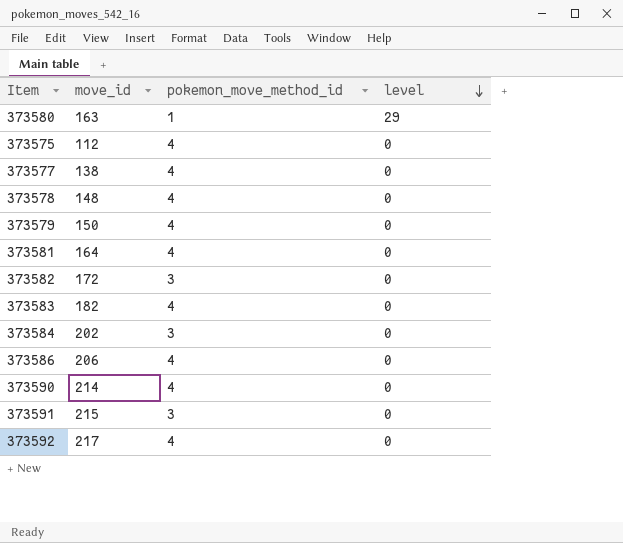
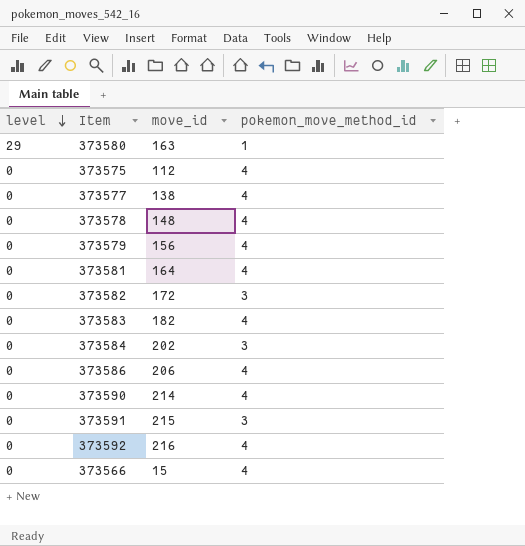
column level | position: 4 -> 1
373579 | move_id: 150 -> 156
373592 | move_id: 217 -> 216
row 373566: none -> 0 | 15 | 4

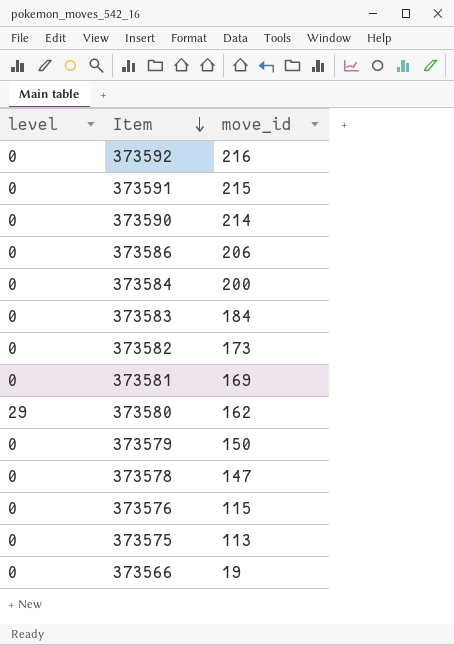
row order: level descending -> Item descending
column pokemon_move_method_id | position: 4 -> none
row 373577: 0 | 138 | 4 -> none
373584 | move_id: 202 -> 200
373583 | move_id: 182 -> 184
373582 | move_id: 172 -> 173
373581 | move_id: 164 -> 169
373580 | move_id: 163 -> 162
373579 | move_id: 156 -> 150
373578 | move_id: 148 -> 147
row 373576: none -> 0 | 115
373575 | move_id: 112 -> 113
373566 | move_id: 15 -> 19

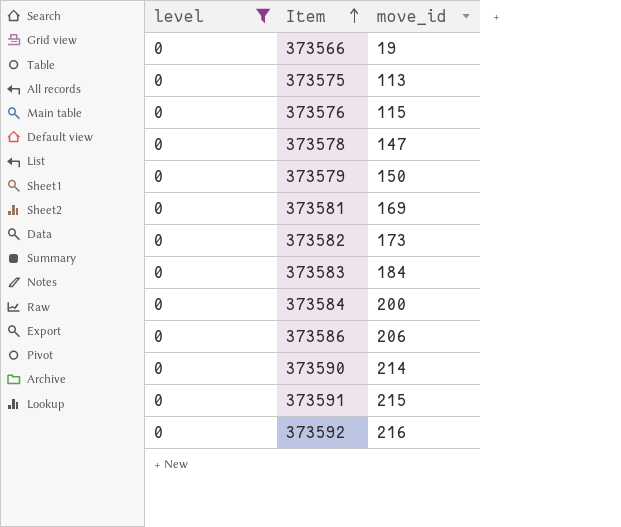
filter: none -> level = 0
row order: Item descending -> Item ascending

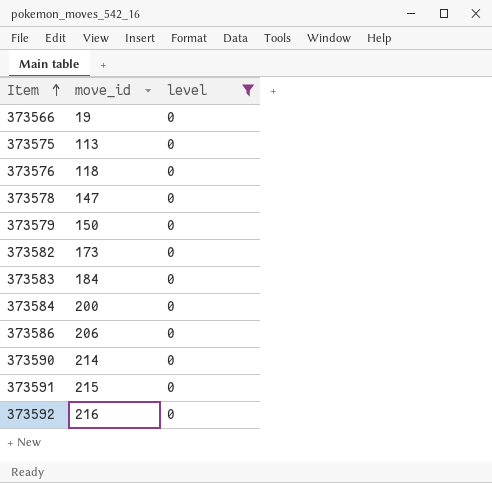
column level | position: 1 -> 3
row 373581: 0 | 169 -> none
373576 | move_id: 115 -> 118

